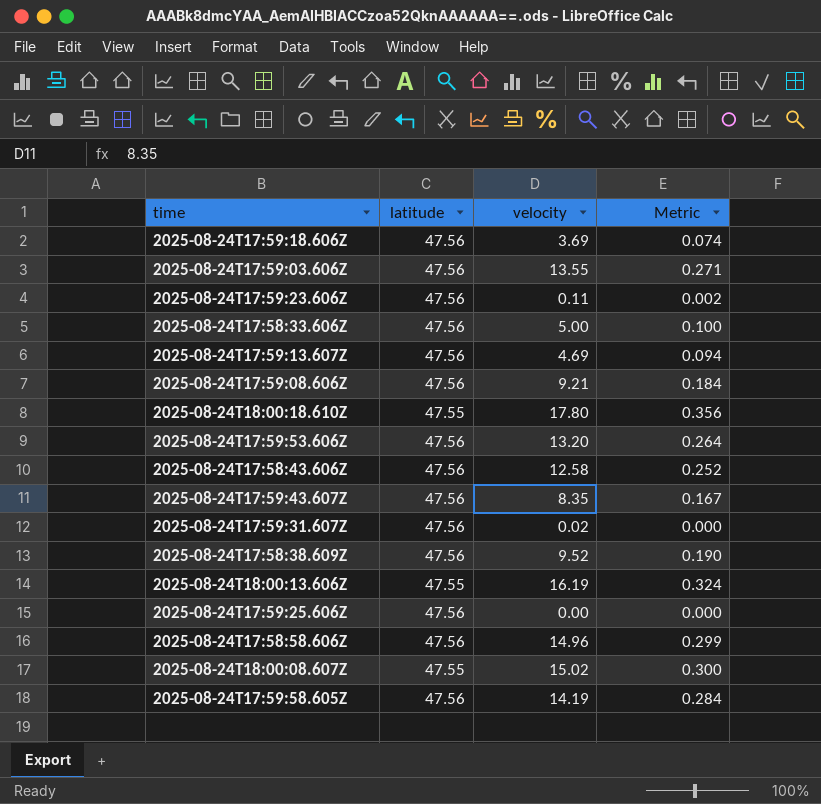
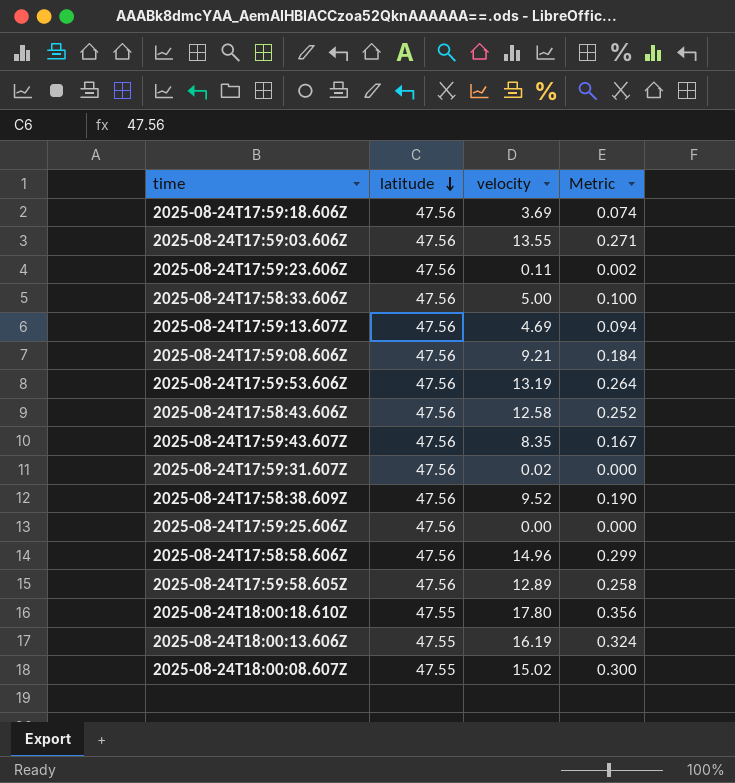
row order: none -> latitude descending
2025-08-24T17:59:53.606Z | velocity: 13.20 -> 13.19
2025-08-24T17:59:58.605Z | velocity: 14.19 -> 12.89
2025-08-24T17:59:58.605Z | Metric: 0.284 -> 0.258

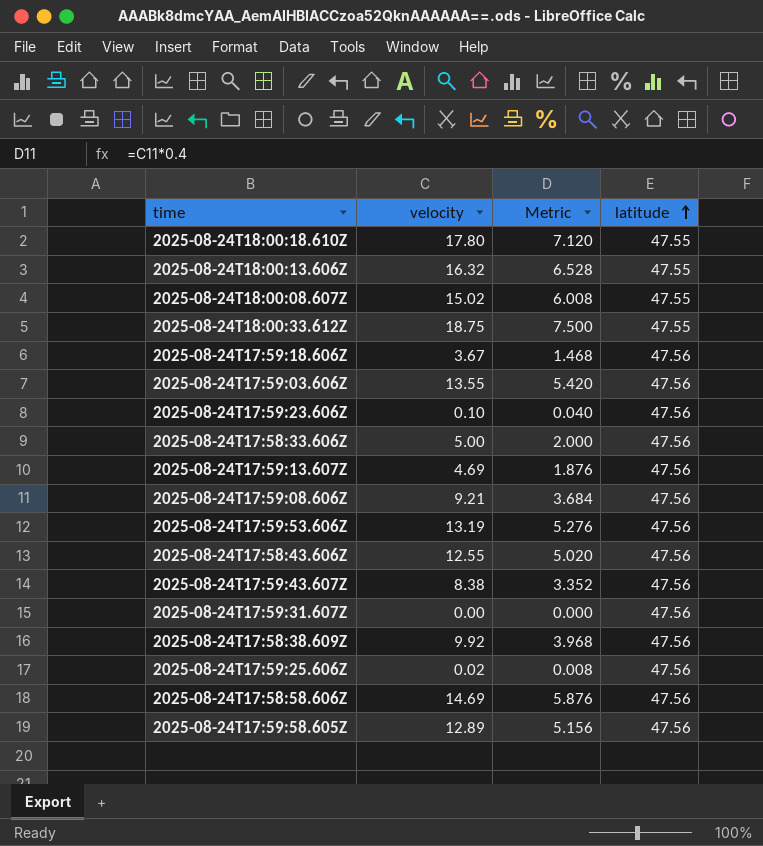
row order: latitude descending -> latitude ascending
column Metric | formula: [velocity] * 0.02 -> [velocity] * 0.4
column latitude | position: 2 -> 4
2025-08-24T18:00:13.606Z | velocity: 16.19 -> 16.32
row 2025-08-24T18:00:33.612Z: none -> 18.75 | 7.500 | 47.55
2025-08-24T17:59:18.606Z | velocity: 3.69 -> 3.67
2025-08-24T17:59:23.606Z | velocity: 0.11 -> 0.10
2025-08-24T17:58:43.606Z | velocity: 12.58 -> 12.55
2025-08-24T17:59:43.607Z | velocity: 8.35 -> 8.38
2025-08-24T17:59:31.607Z | velocity: 0.02 -> 0.00
2025-08-24T17:58:38.609Z | velocity: 9.52 -> 9.92
2025-08-24T17:59:25.606Z | velocity: 0.00 -> 0.02
2025-08-24T17:58:58.606Z | velocity: 14.96 -> 14.69

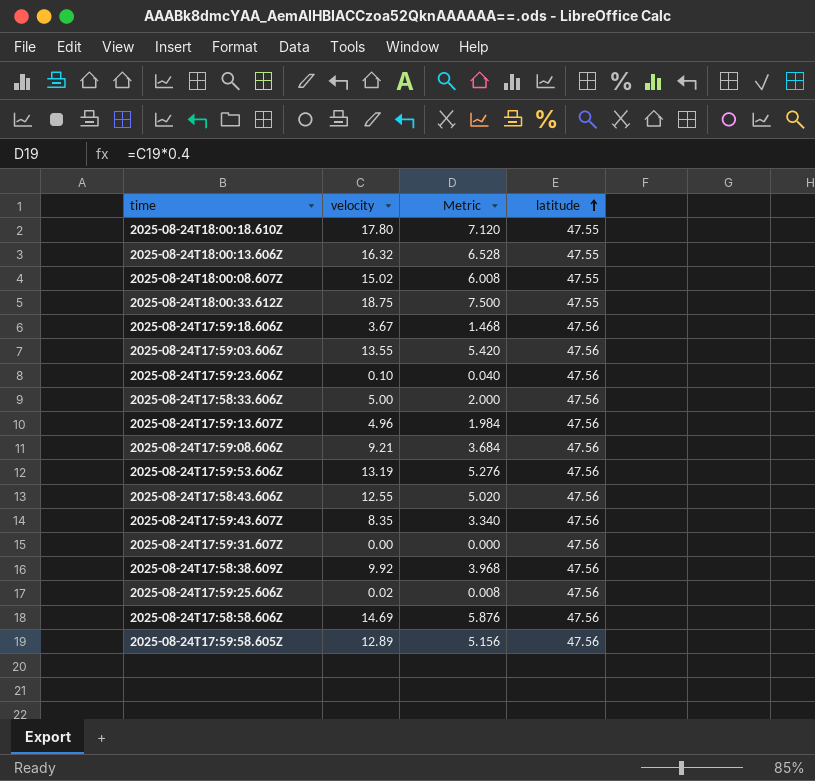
2025-08-24T17:59:13.607Z | velocity: 4.69 -> 4.96
2025-08-24T17:59:13.607Z | Metric: 1.876 -> 1.984
2025-08-24T17:59:43.607Z | velocity: 8.38 -> 8.35
2025-08-24T17:59:43.607Z | Metric: 3.352 -> 3.340

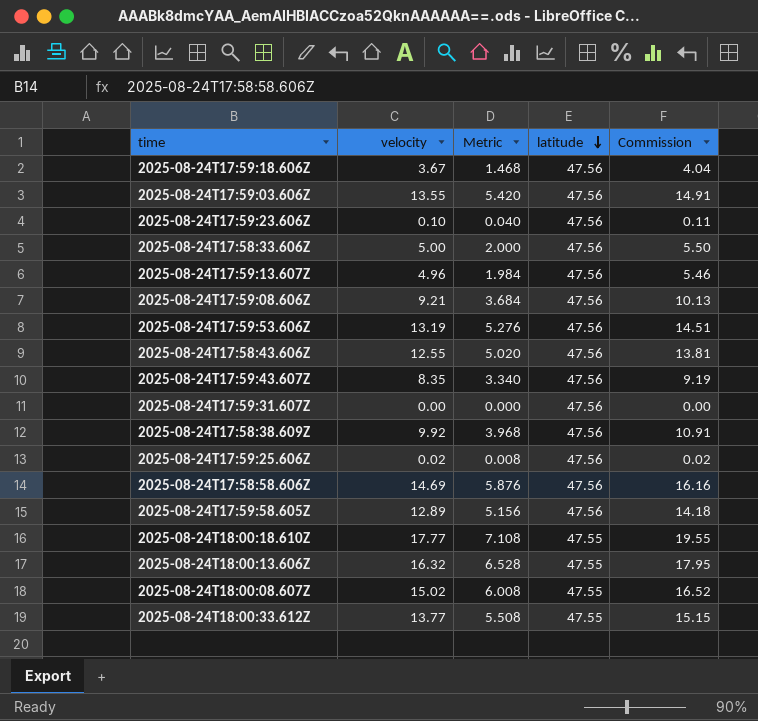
row order: latitude ascending -> latitude descending
column Commission | formula: none -> [velocity] * 1.1
2025-08-24T18:00:18.610Z | velocity: 17.80 -> 17.77
2025-08-24T18:00:18.610Z | Metric: 7.120 -> 7.108
2025-08-24T18:00:33.612Z | velocity: 18.75 -> 13.77
2025-08-24T18:00:33.612Z | Metric: 7.500 -> 5.508

